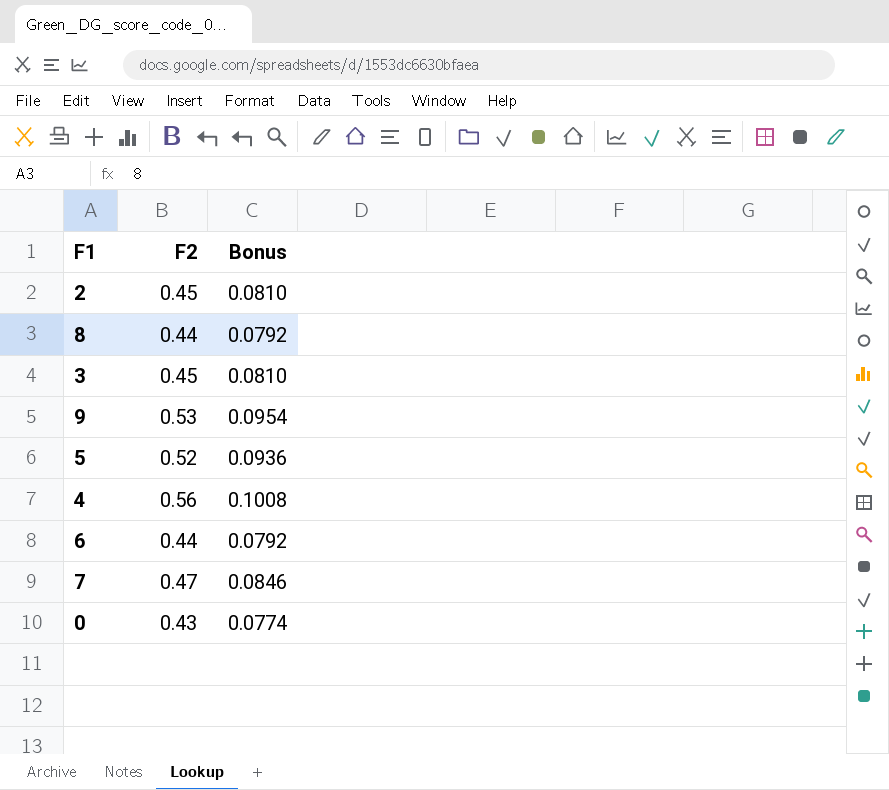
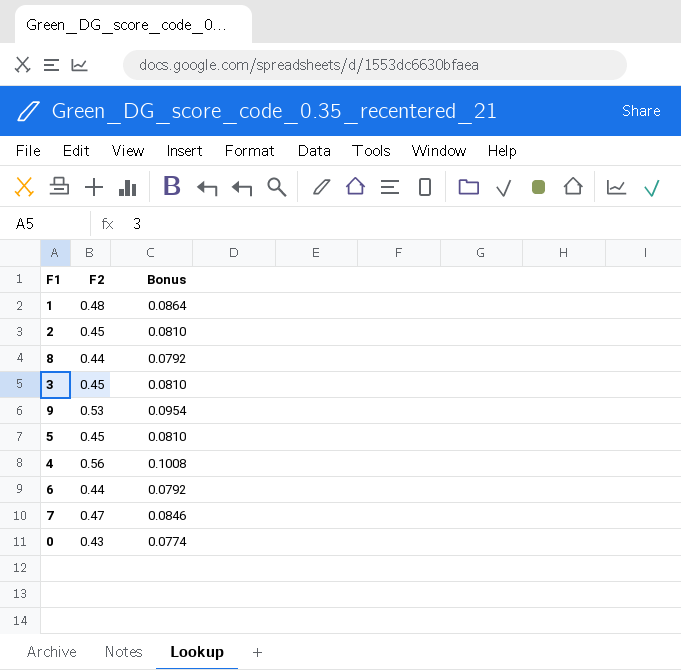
row 1: none -> 0.48 | 0.0864
5 | F2: 0.52 -> 0.45
5 | Bonus: 0.0936 -> 0.0810

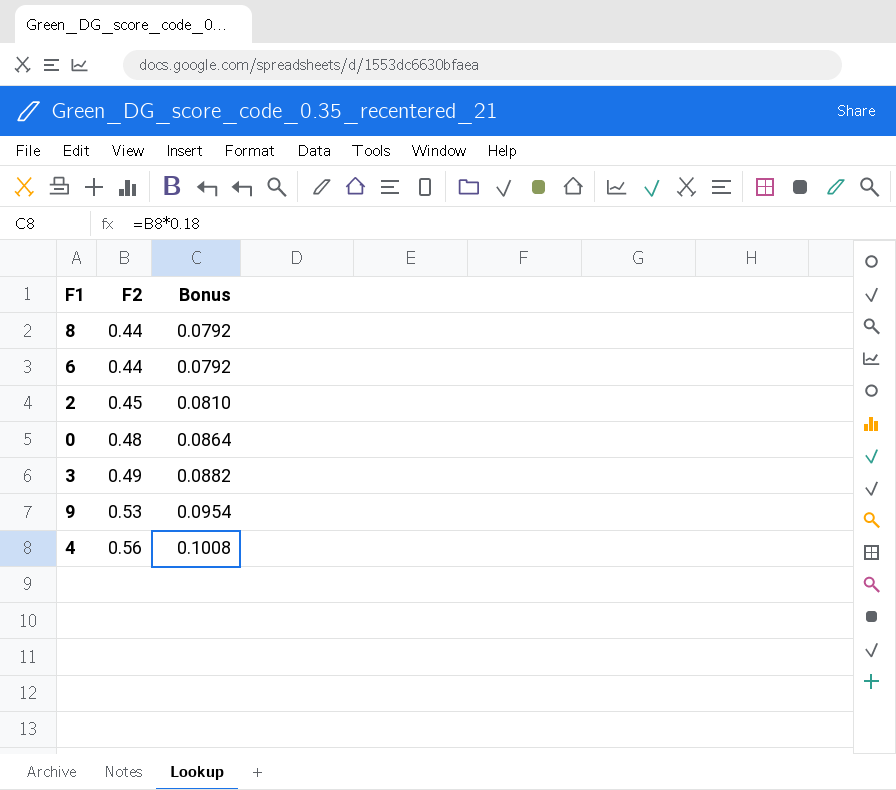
row order: none -> F2 ascending
row 1: 0.48 | 0.0864 -> none
row 5: 0.45 | 0.0810 -> none
row 7: 0.47 | 0.0846 -> none
0 | F2: 0.43 -> 0.48
0 | Bonus: 0.0774 -> 0.0864
3 | F2: 0.45 -> 0.49
3 | Bonus: 0.0810 -> 0.0882

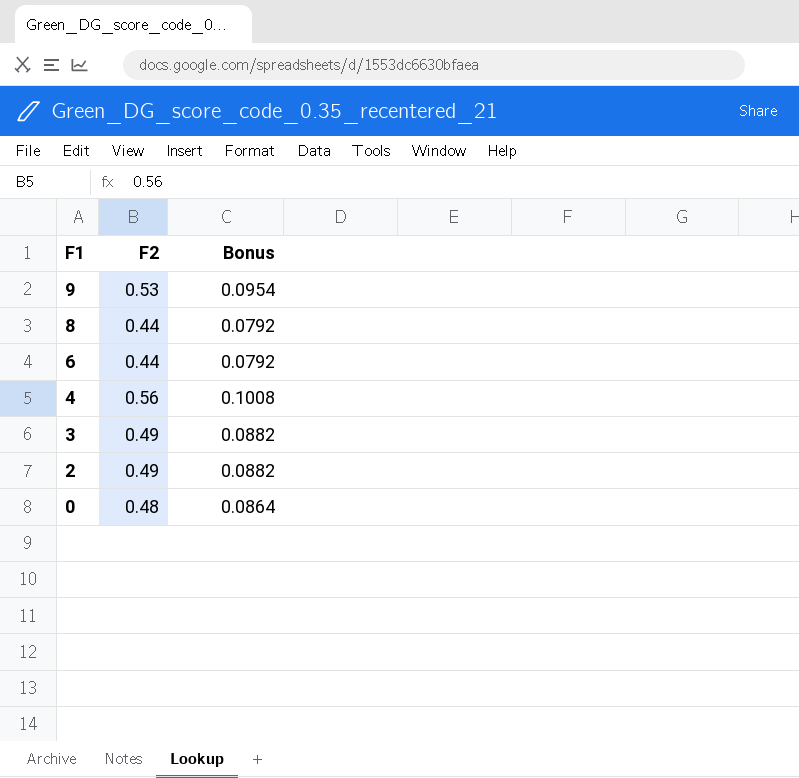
row order: F2 ascending -> F1 descending
2 | F2: 0.45 -> 0.49
2 | Bonus: 0.0810 -> 0.0882

